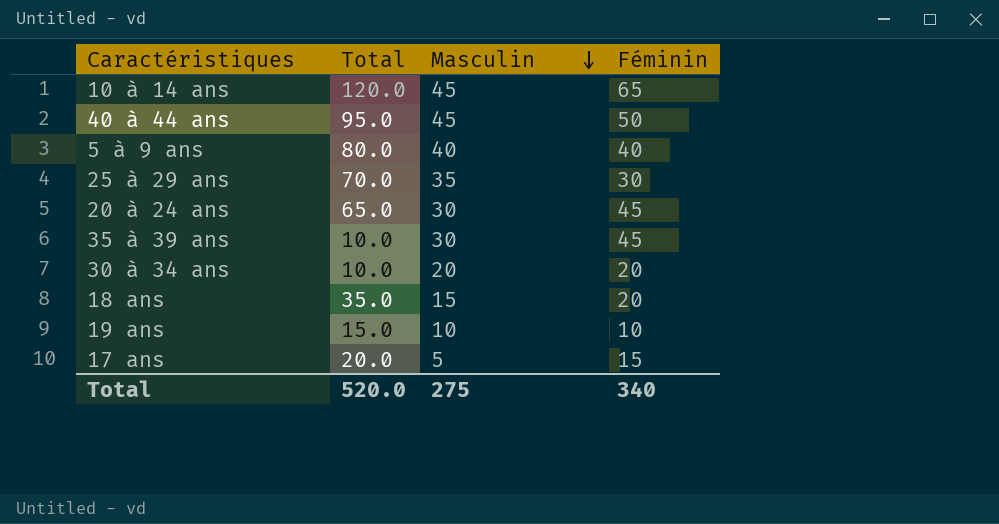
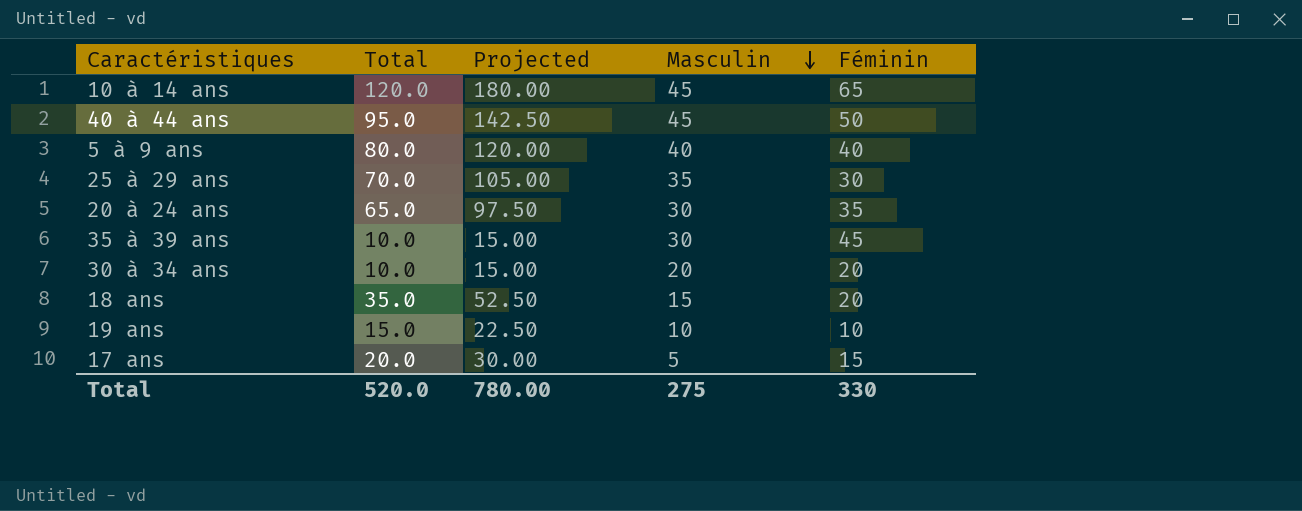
column Projected | formula: none -> [Total] * 1.5
20 à 24 ans | Féminin: 45 -> 35
Total | Féminin: 340 -> 330

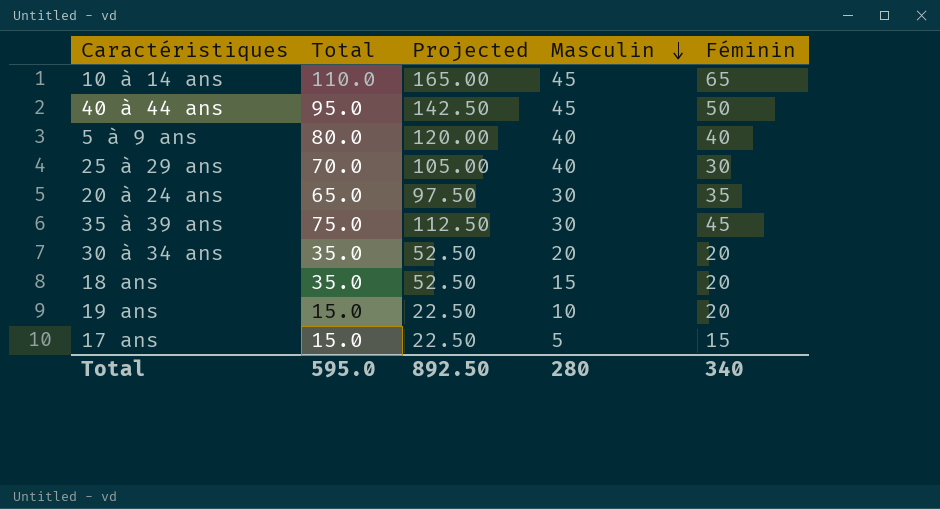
10 à 14 ans | Total: 120.0 -> 110.0
10 à 14 ans | Projected: 180.00 -> 165.00
25 à 29 ans | Masculin: 35 -> 40
35 à 39 ans | Total: 10.0 -> 75.0
35 à 39 ans | Projected: 15.00 -> 112.50
30 à 34 ans | Total: 10.0 -> 35.0
30 à 34 ans | Projected: 15.00 -> 52.50
19 ans | Féminin: 10 -> 20
17 ans | Total: 20.0 -> 15.0
17 ans | Projected: 30.00 -> 22.50
Total | Total: 520.0 -> 595.0
Total | Projected: 780.00 -> 892.50
Total | Masculin: 275 -> 280
Total | Féminin: 330 -> 340

